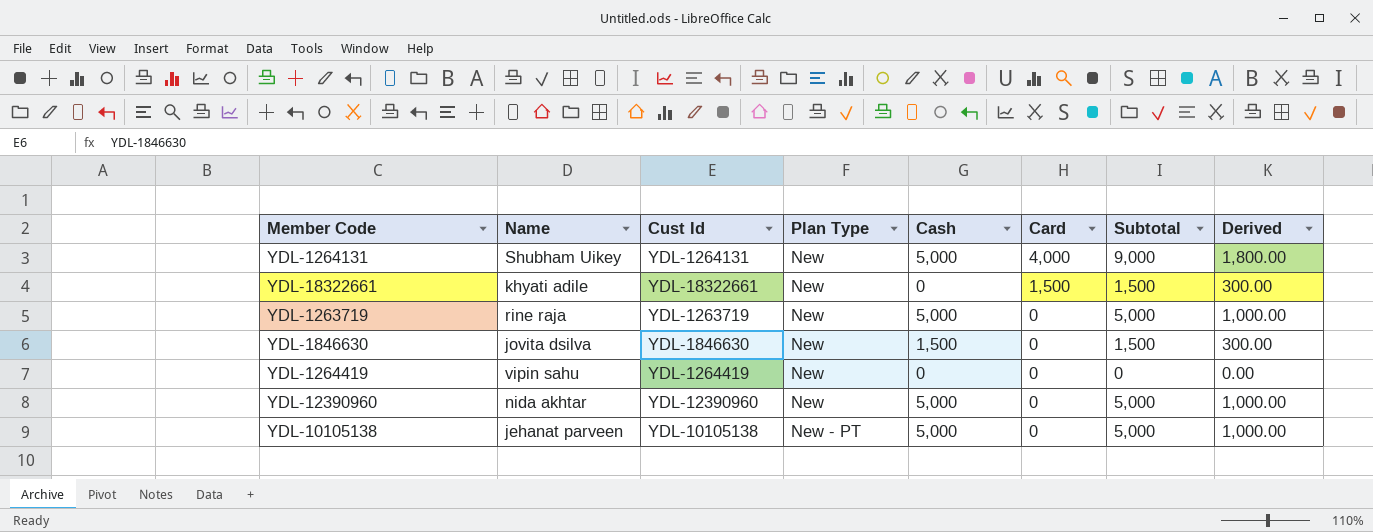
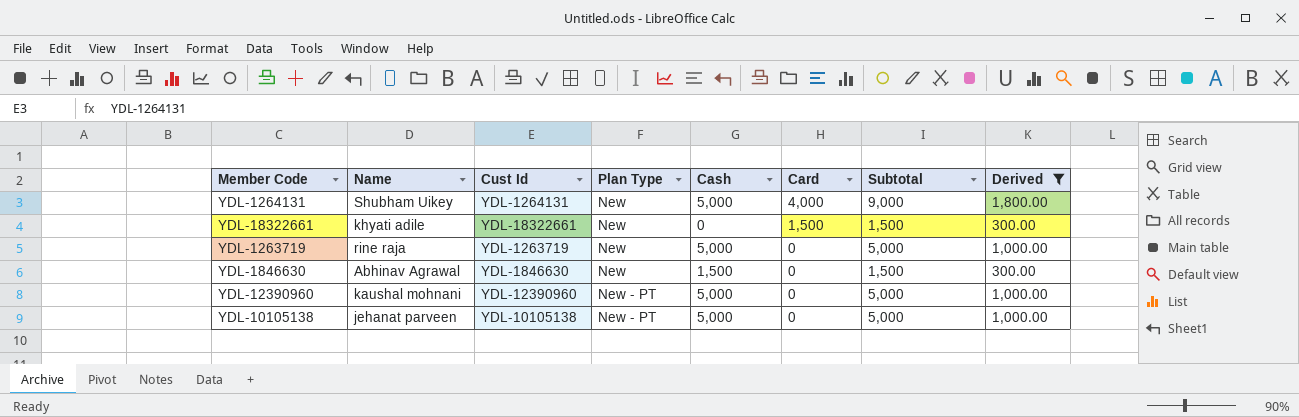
filter: none -> Derived != 0.00
YDL-1846630 | Name: jovita dsilva -> Abhinav Agrawal
YDL-12390960 | Name: nida akhtar -> kaushal mohnani
YDL-12390960 | Plan Type: New -> New - PT

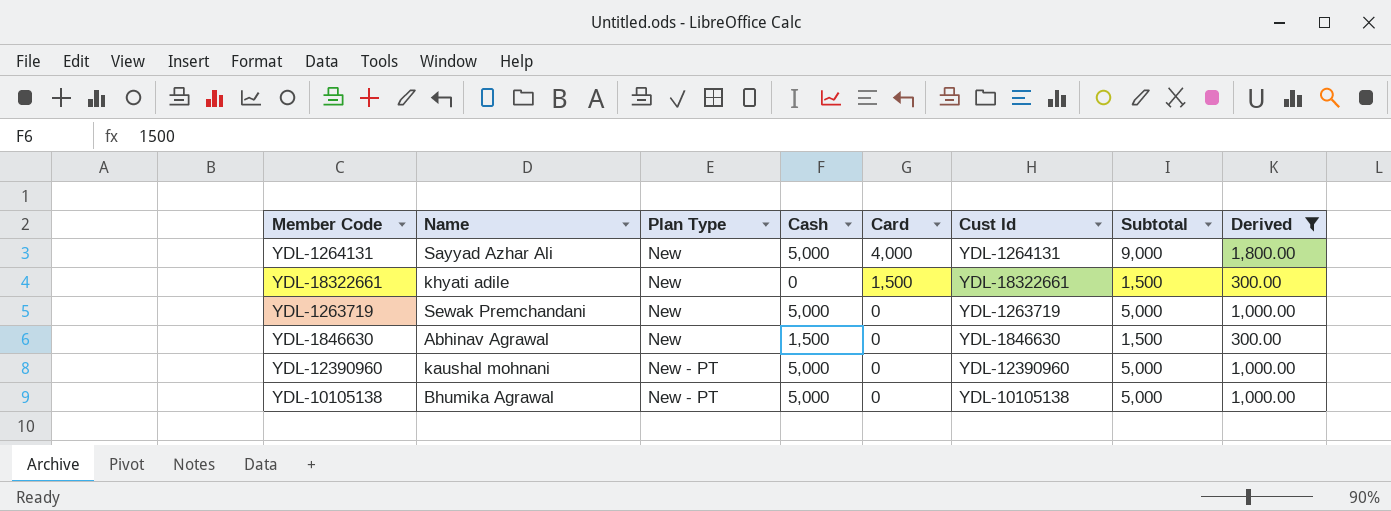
column Cust Id | position: 3 -> 6
YDL-1264131 | Name: Shubham Uikey -> Sayyad Azhar Ali
YDL-1263719 | Name: rine raja -> Sewak Premchandani
YDL-10105138 | Name: jehanat parveen -> Bhumika Agrawal

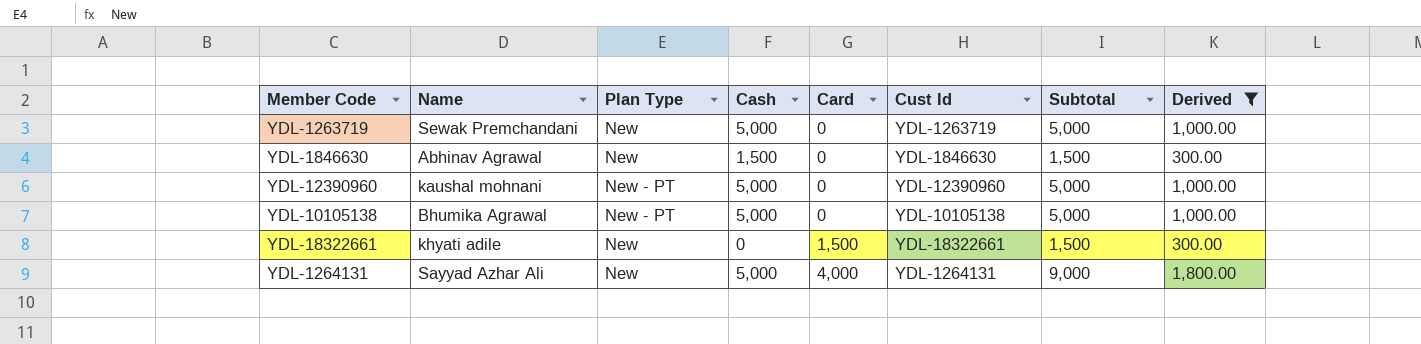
row order: Plan Type ascending -> Card ascending

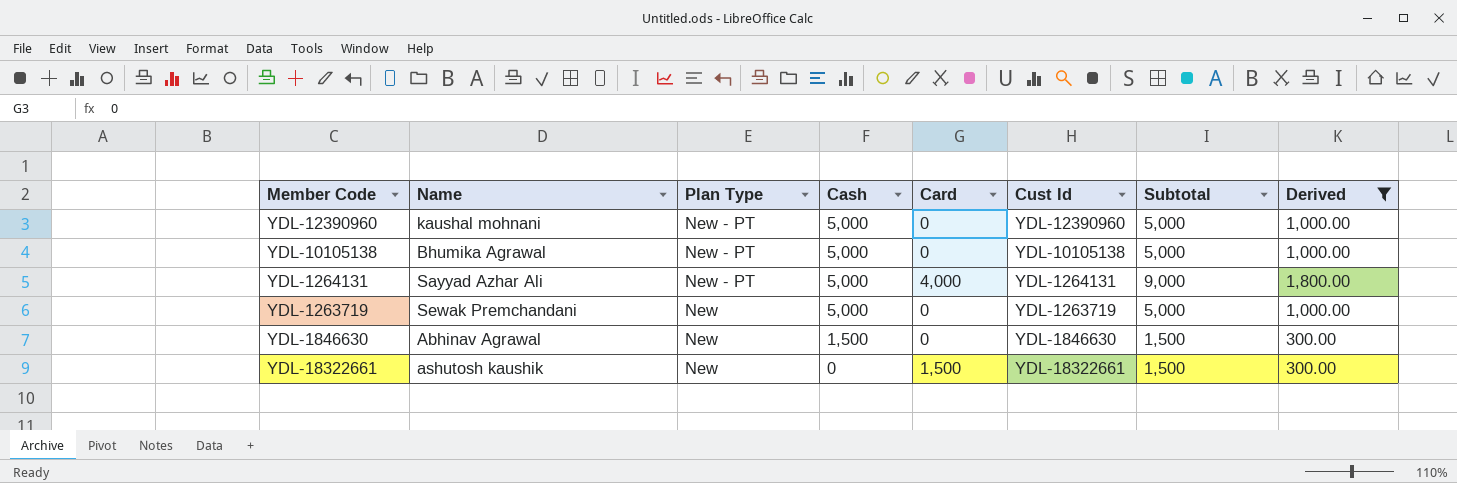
row order: Card ascending -> Plan Type descending
YDL-1264131 | Plan Type: New -> New - PT
YDL-18322661 | Name: khyati adile -> ashutosh kaushik

